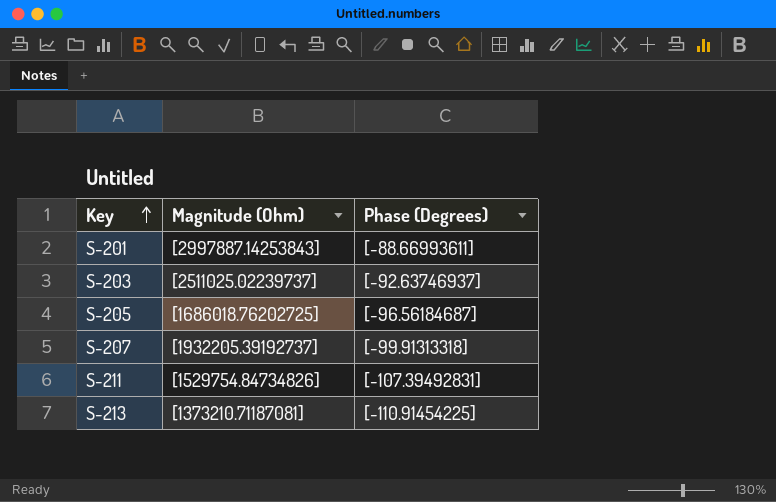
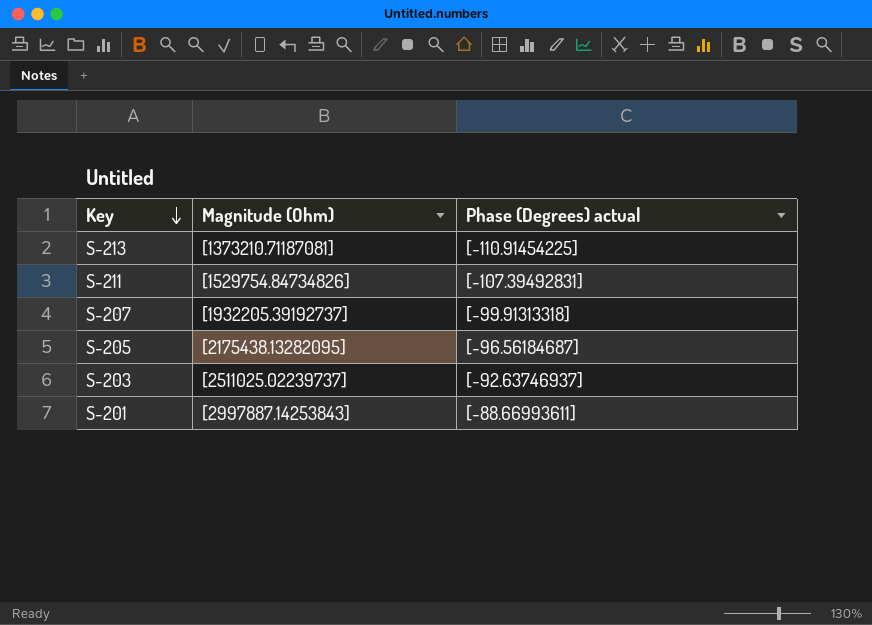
row order: Key ascending -> Key descending
column name: Phase (Degrees) -> Phase (Degrees) actual
S-205 | Magnitude (Ohm): [1686018.76202725] -> [2175438.13282095]

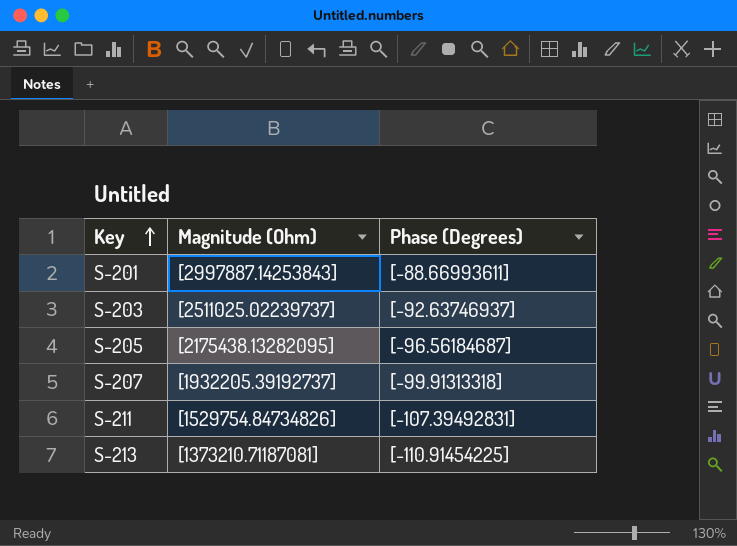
row order: Key descending -> Key ascending
column name: Phase (Degrees) actual -> Phase (Degrees)

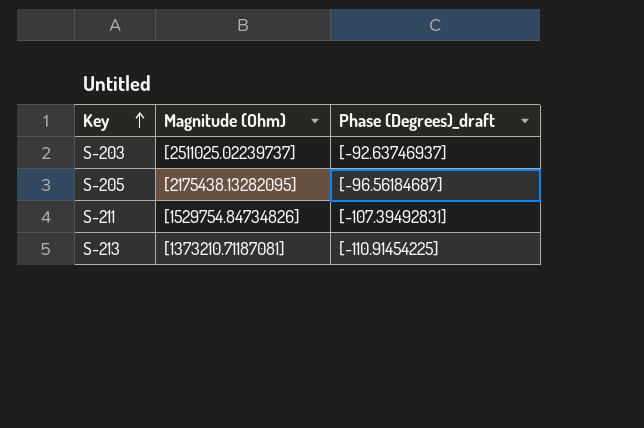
column name: Phase (Degrees) -> Phase (Degrees)_draft
row S-201: [2997887.14253843] | [-88.66993611] -> none
row S-207: [1932205.39192737] | [-99.91313318] -> none

